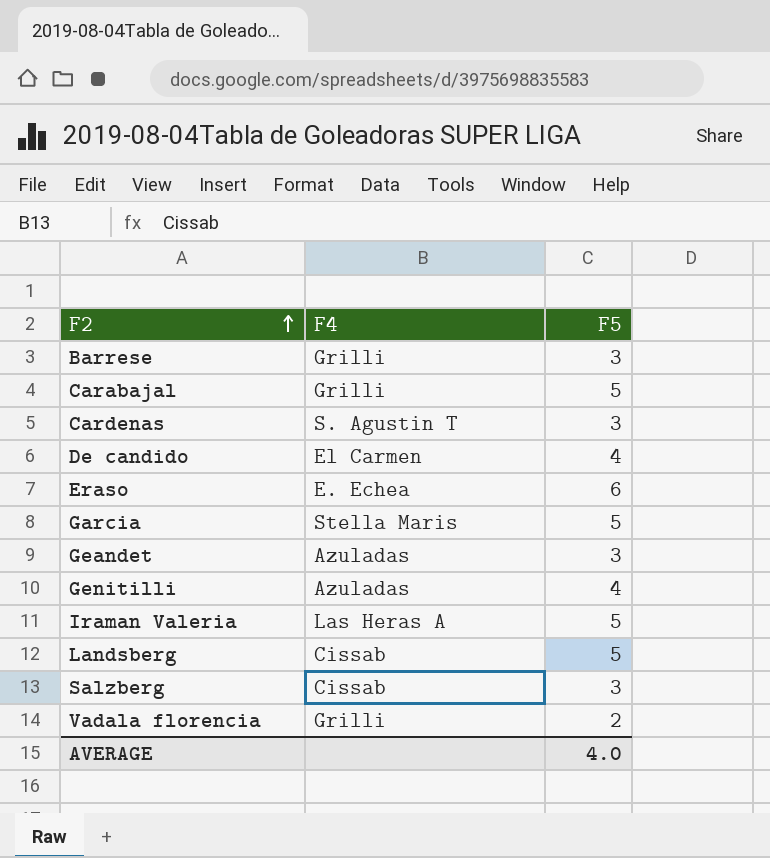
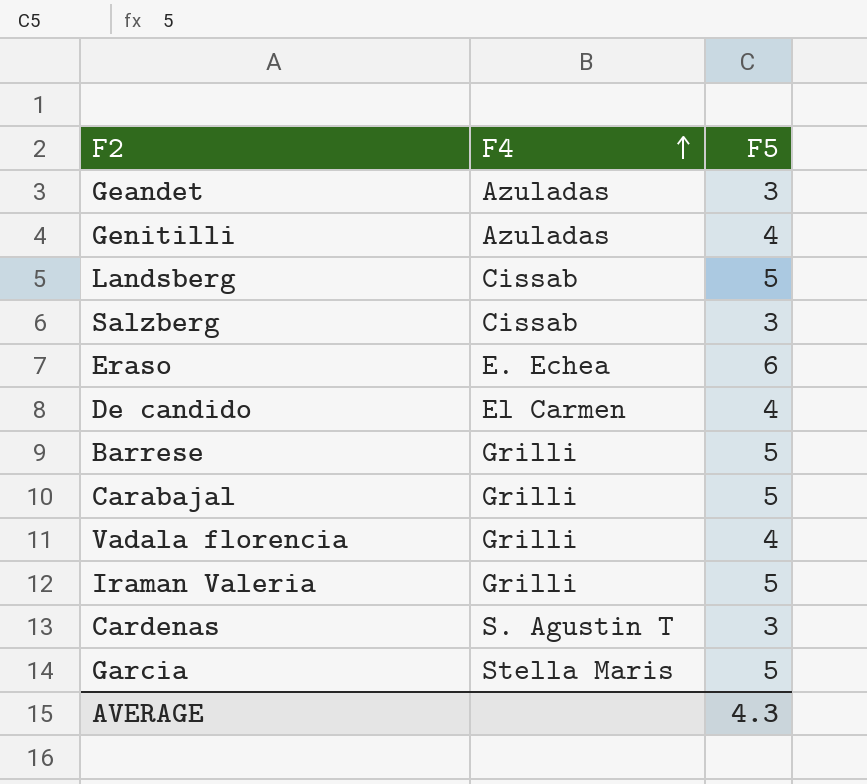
row order: F2 ascending -> F4 ascending
Barrese | F5: 3 -> 5
Vadala florencia | F5: 2 -> 4
Iraman Valeria | F4: Las Heras A -> Grilli
AVERAGE | F5: 4.0 -> 4.3

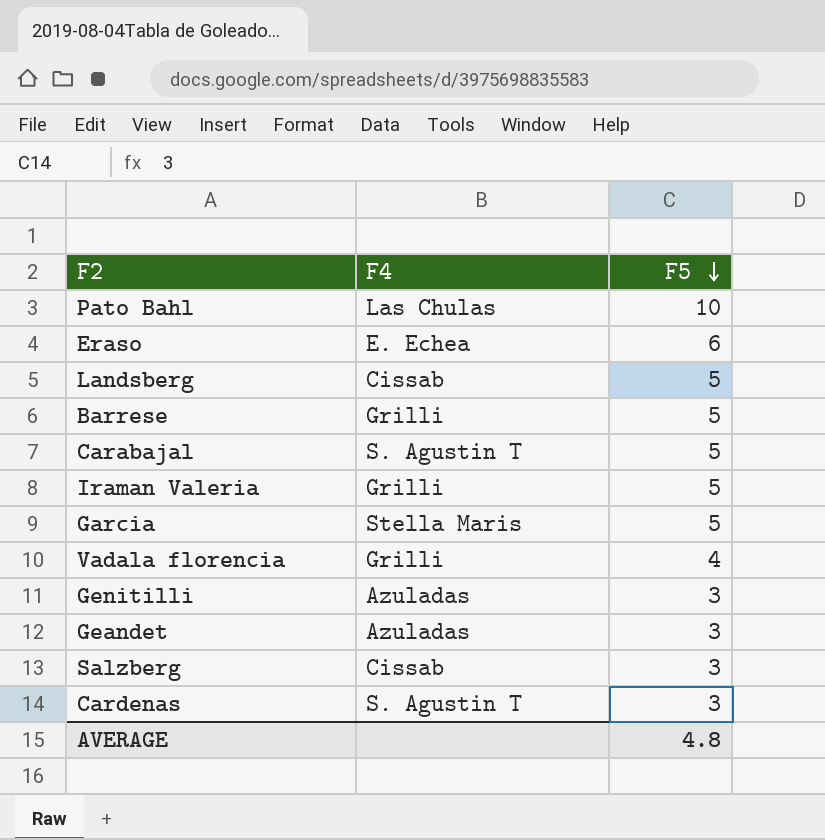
row order: F4 ascending -> F5 descending
row De candido: El Carmen | 4 -> none
row Pato Bahl: none -> Las Chulas | 10
Carabajal | F4: Grilli -> S. Agustin T
Genitilli | F5: 4 -> 3
AVERAGE | F5: 4.3 -> 4.8

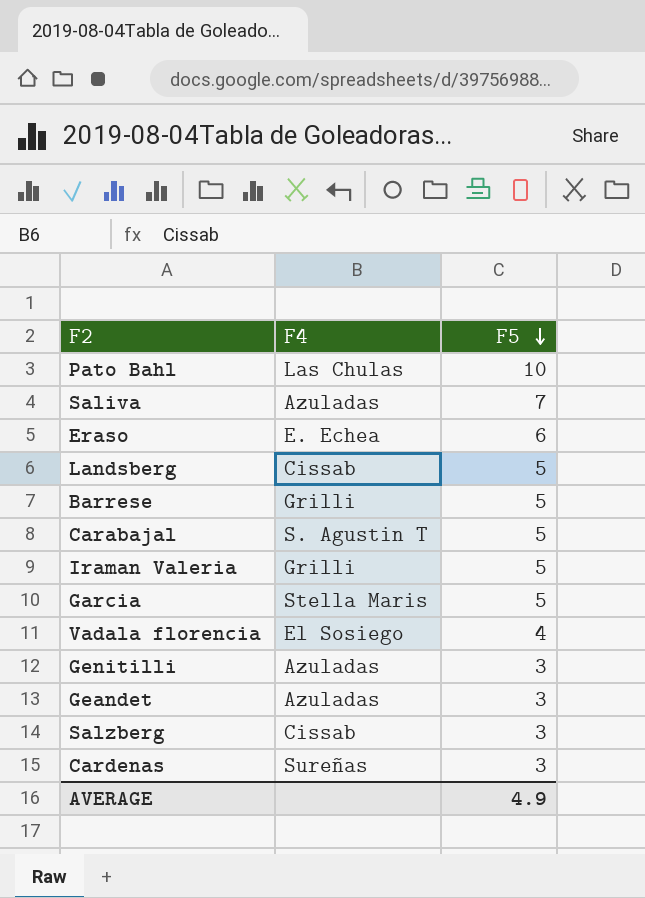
row Saliva: none -> Azuladas | 7
Vadala florencia | F4: Grilli -> El Sosiego
Cardenas | F4: S. Agustin T -> Sureñas
AVERAGE | F5: 4.8 -> 4.9

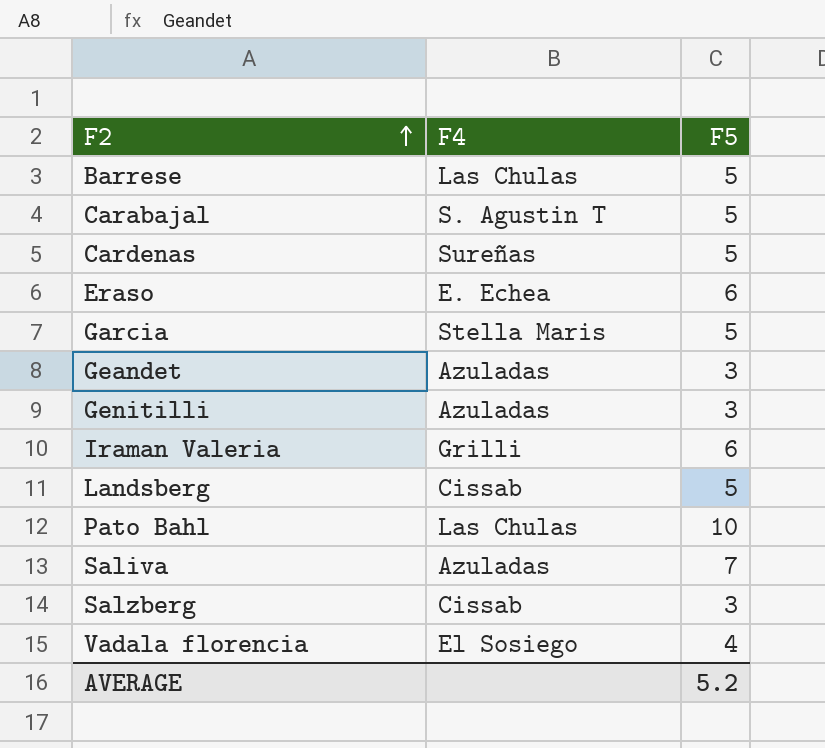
row order: F5 descending -> F2 ascending
Barrese | F4: Grilli -> Las Chulas
Cardenas | F5: 3 -> 5
Iraman Valeria | F5: 5 -> 6
AVERAGE | F5: 4.9 -> 5.2

